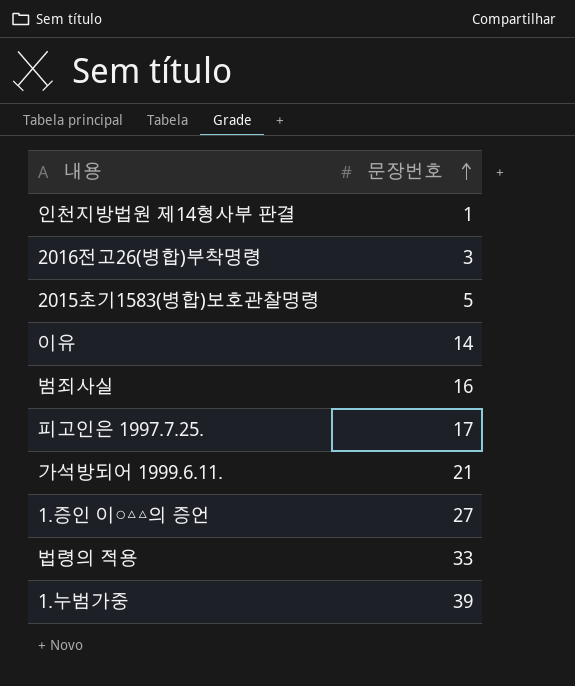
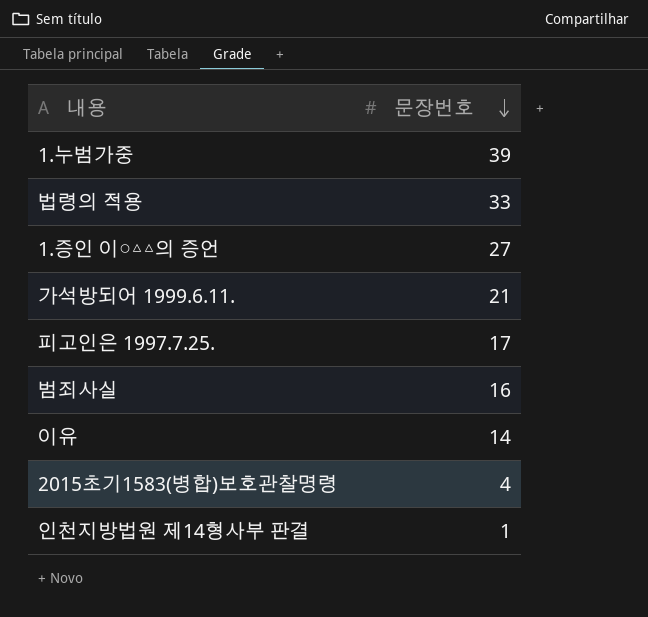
row order: 문장번호 ascending -> 문장번호 descending
row 2016전고26(병합)부착명령: 3 -> none
2015초기1583(병합)보호관찰명령 | 문장번호: 5 -> 4

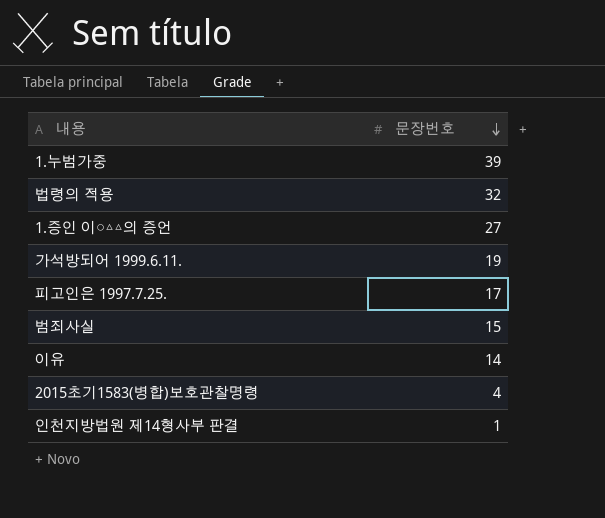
법령의 적용 | 문장번호: 33 -> 32
가석방되어 1999.6.11. | 문장번호: 21 -> 19
범죄사실 | 문장번호: 16 -> 15

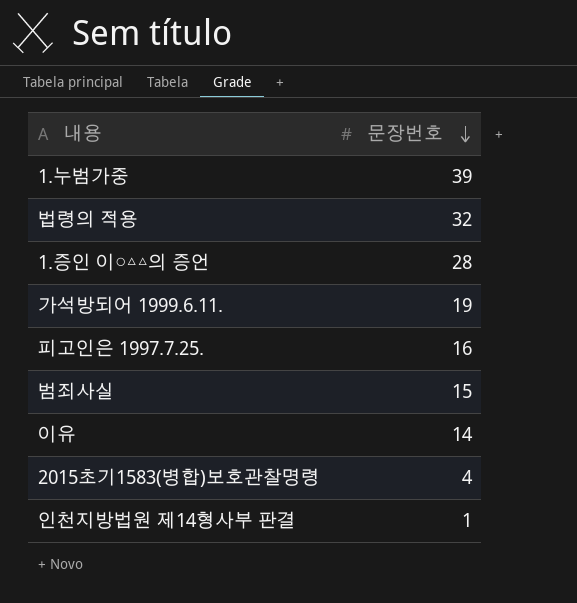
1.증인 이○△△의 증언 | 문장번호: 27 -> 28
피고인은 1997.7.25. | 문장번호: 17 -> 16

